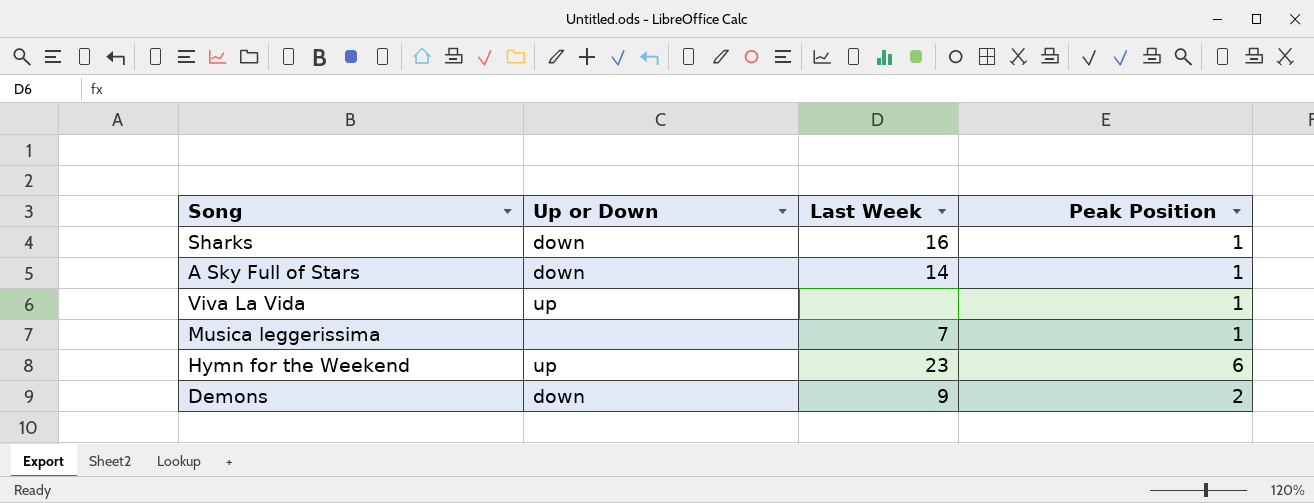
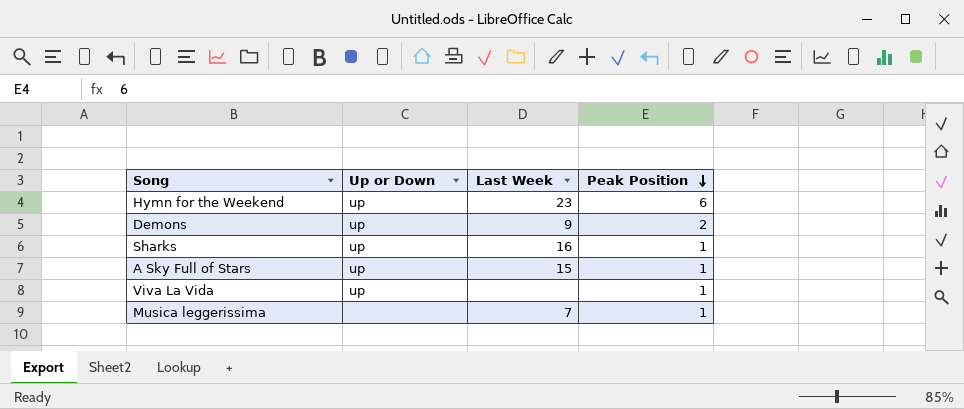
row order: none -> Peak Position descending
Demons | Up or Down: down -> up
Sharks | Up or Down: down -> up
A Sky Full of Stars | Up or Down: down -> up
A Sky Full of Stars | Last Week: 14 -> 15

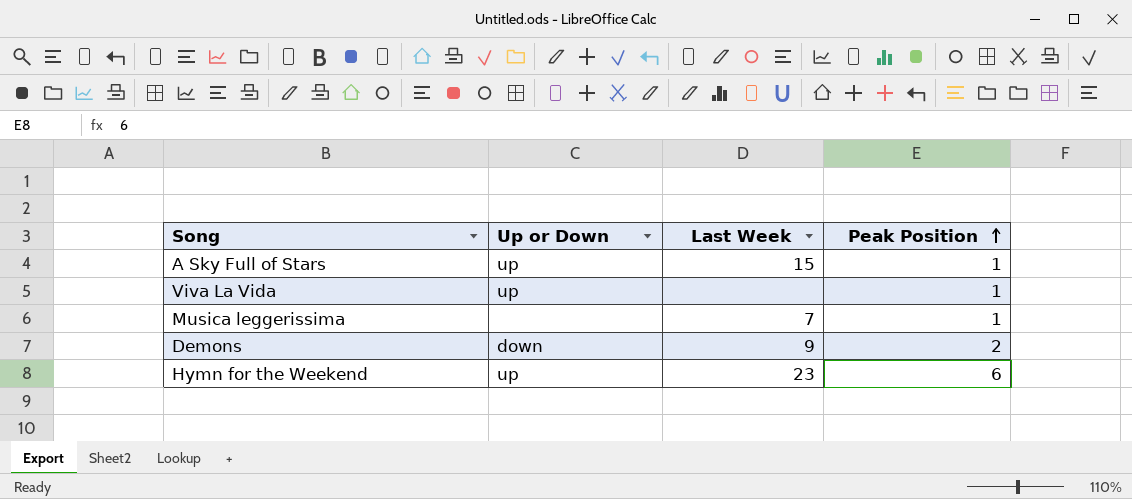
row order: Peak Position descending -> Peak Position ascending
row Sharks: up | 16 | 1 -> none
Demons | Up or Down: up -> down

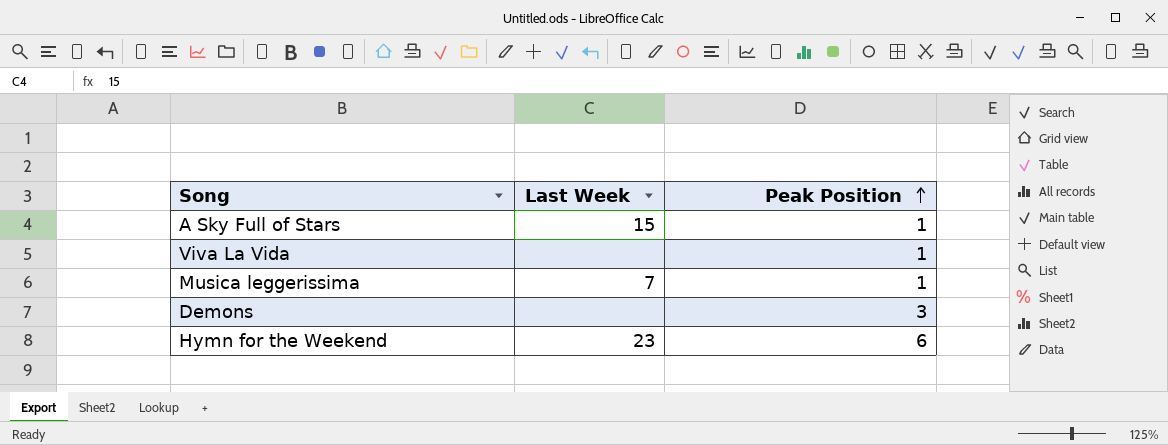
column Up or Down | position: 2 -> none
Demons | Last Week: 9 -> none
Demons | Peak Position: 2 -> 3

